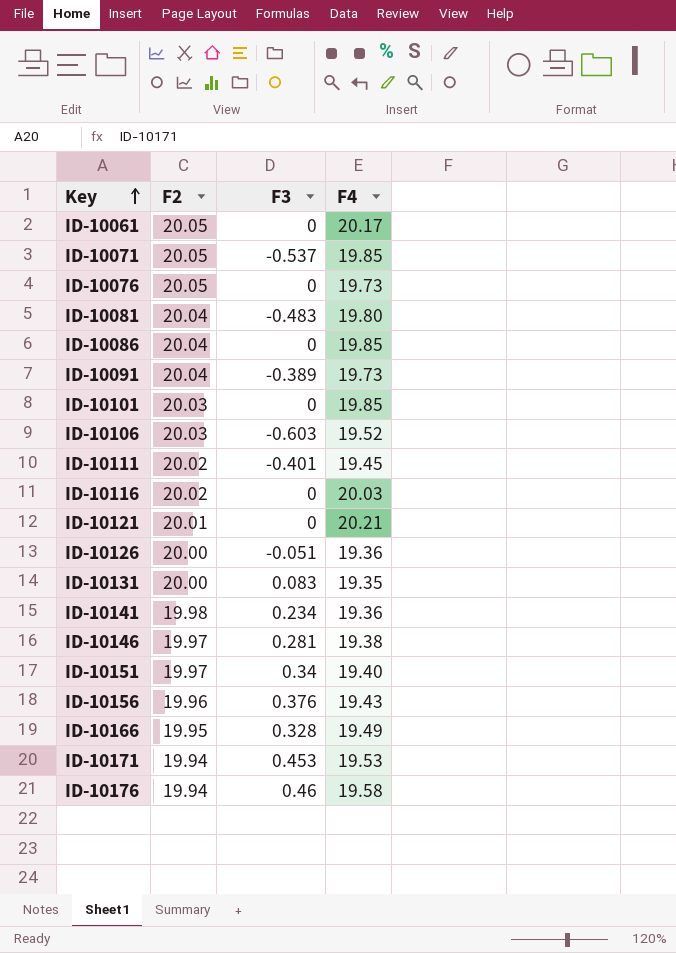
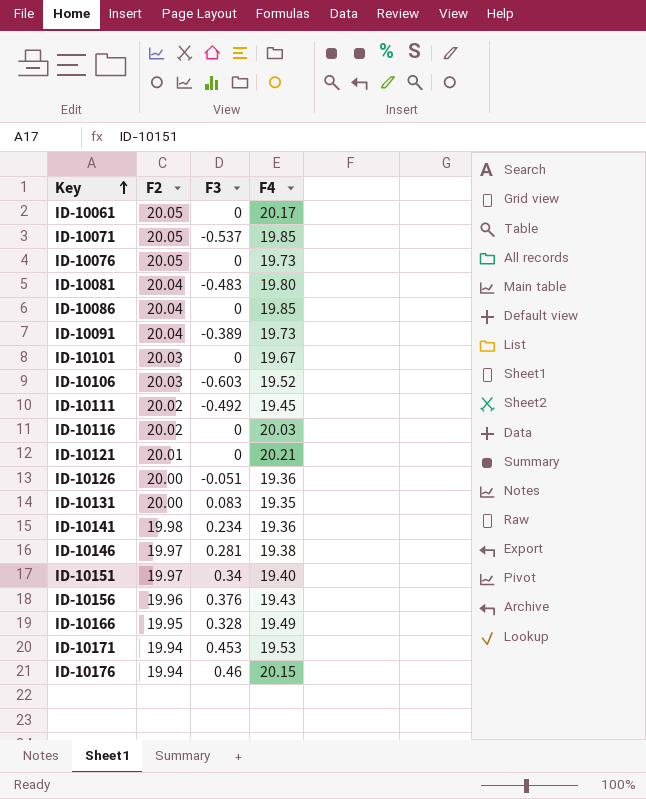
ID-10101 | F4: 19.85 -> 19.67
ID-10111 | F3: -0.401 -> -0.492
ID-10176 | F4: 19.58 -> 20.15

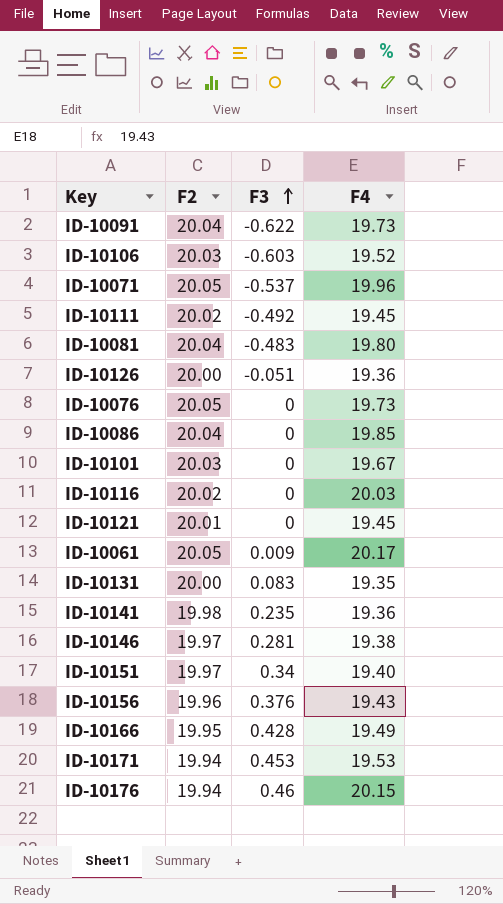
row order: Key ascending -> F3 ascending
ID-10091 | F3: -0.389 -> -0.622
ID-10071 | F4: 19.85 -> 19.96
ID-10121 | F4: 20.21 -> 19.45
ID-10061 | F3: 0 -> 0.009
ID-10141 | F3: 0.234 -> 0.235
ID-10166 | F3: 0.328 -> 0.428

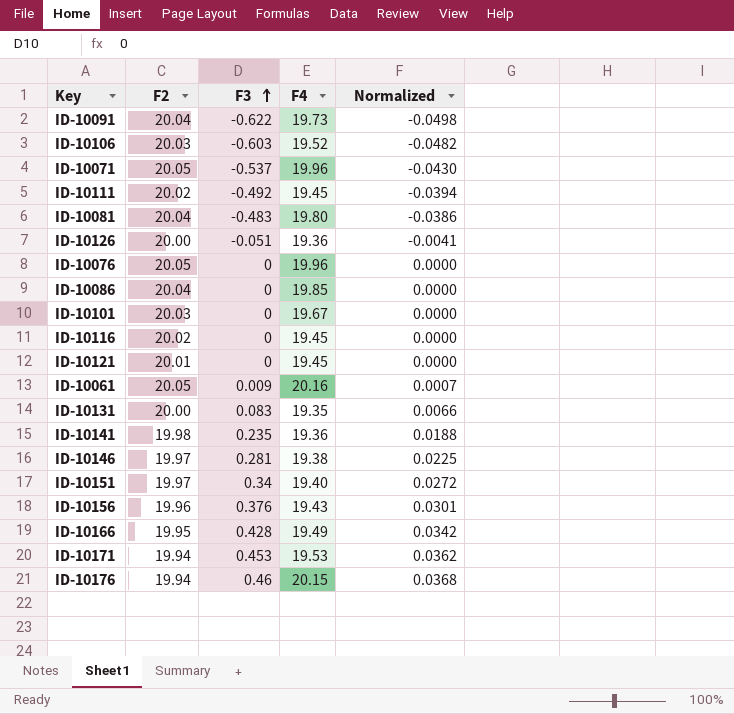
column Normalized | formula: none -> [F3] * 0.08
ID-10076 | F4: 19.73 -> 19.96
ID-10116 | F4: 20.03 -> 19.45
ID-10061 | F4: 20.17 -> 20.16

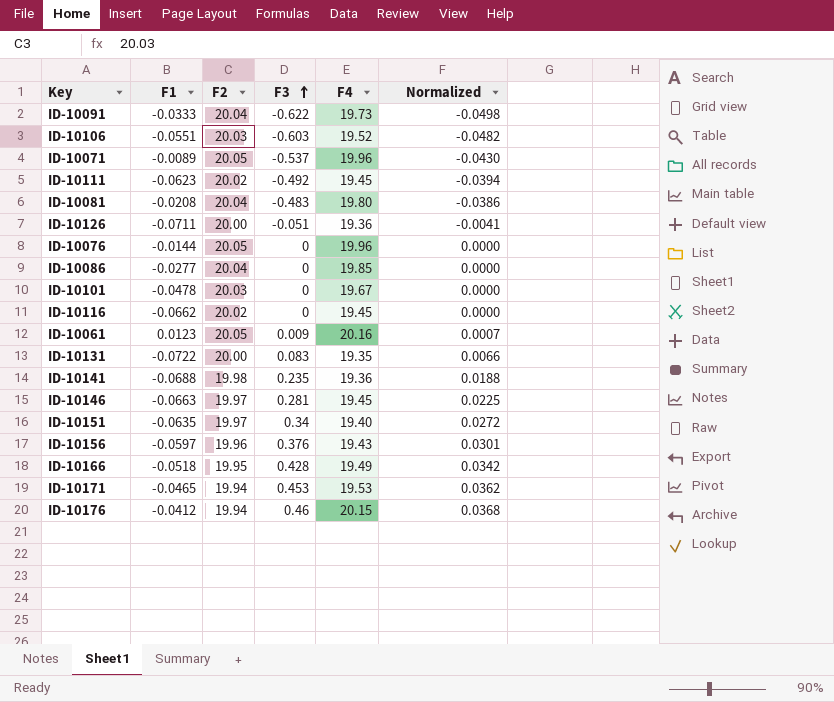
column F1 | position: none -> 2
row ID-10121: 20.01 | 0 | 19.45 | 0.0000 -> none
ID-10146 | F4: 19.38 -> 19.45

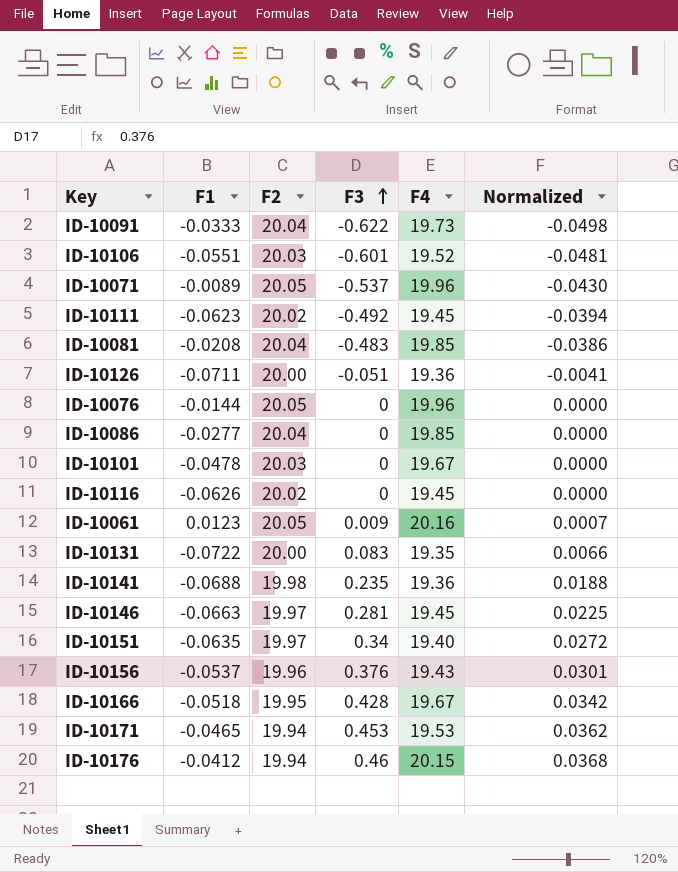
ID-10106 | F3: -0.603 -> -0.601
ID-10106 | Normalized: -0.0482 -> -0.0481
ID-10081 | F4: 19.80 -> 19.85
ID-10116 | F1: -0.0662 -> -0.0626
ID-10156 | F1: -0.0597 -> -0.0537
ID-10166 | F4: 19.49 -> 19.67

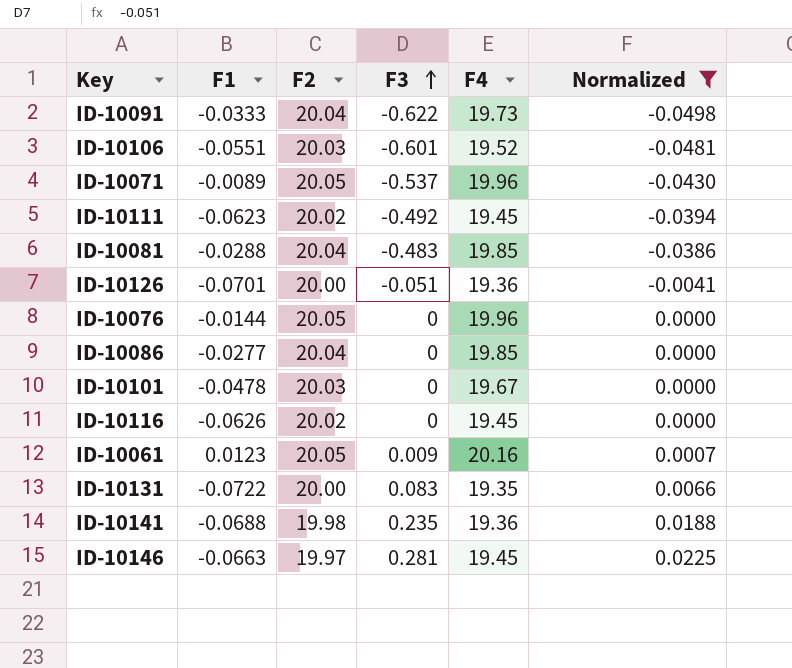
filter: none -> Normalized <= 0.0225
ID-10081 | F1: -0.0208 -> -0.0288
ID-10126 | F1: -0.0711 -> -0.0701

